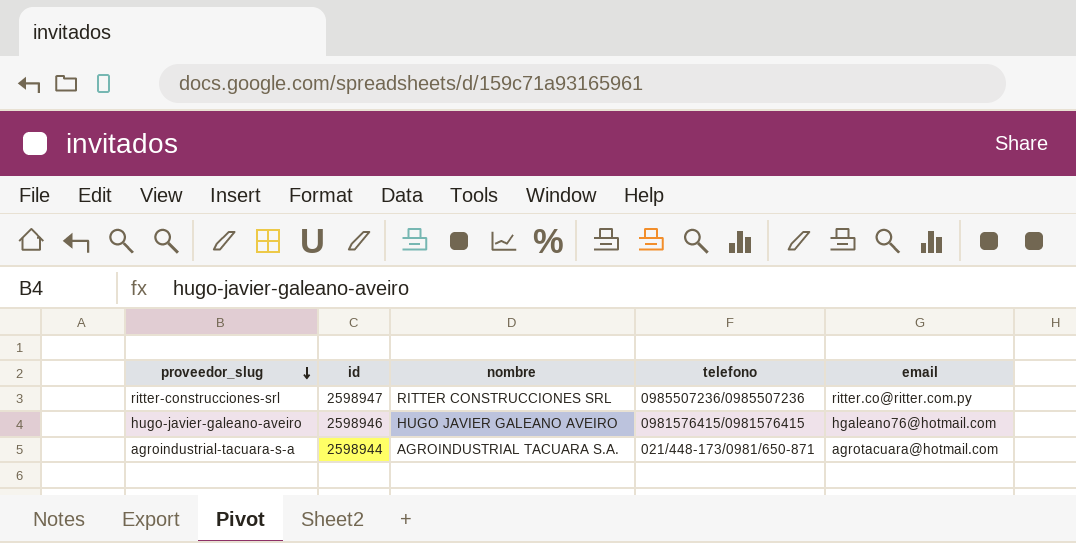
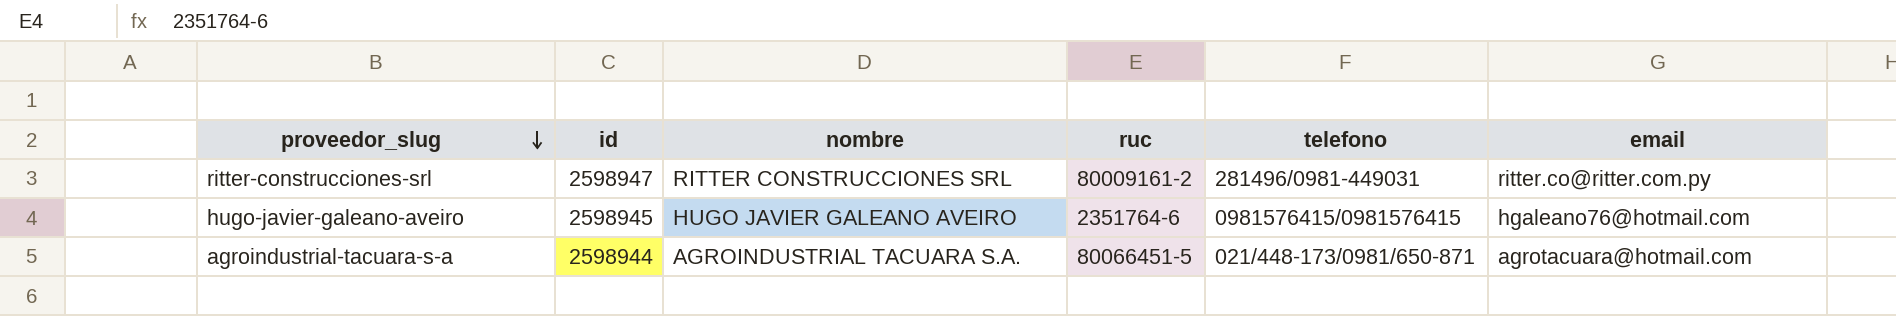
column ruc | position: none -> 4
ritter-construcciones-srl | telefono: 0985507236/0985507236 -> 281496/0981-449031
hugo-javier-galeano-aveiro | id: 2598946 -> 2598945

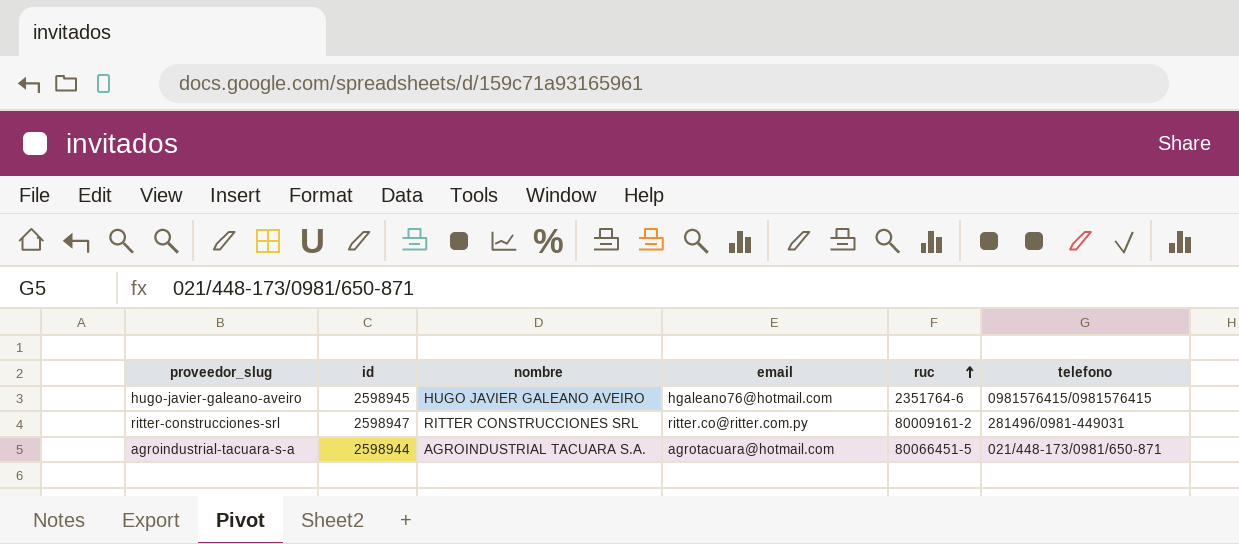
row order: proveedor_slug descending -> ruc ascending
column email | position: 6 -> 4

